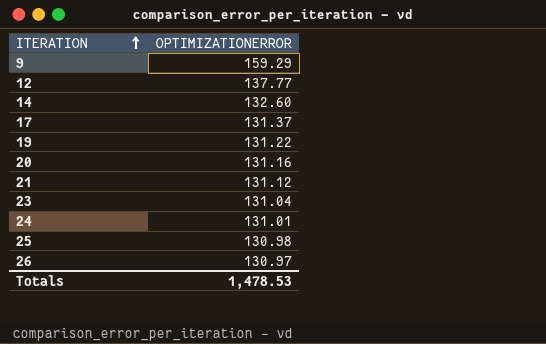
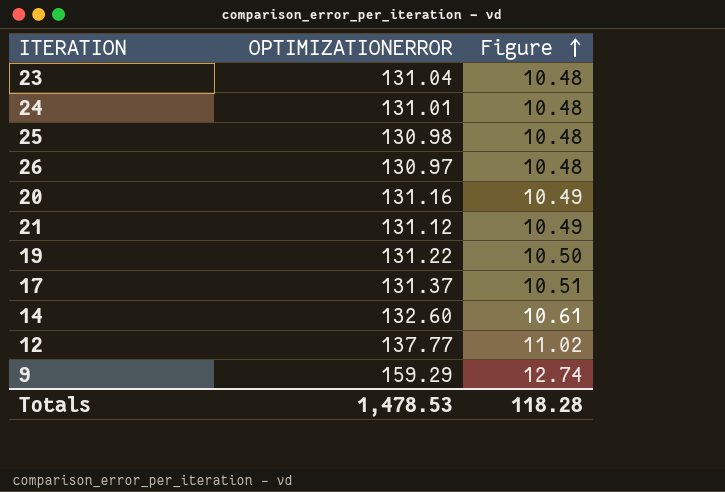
row order: ITERATION ascending -> Figure ascending
column Figure | formula: none -> [OPTIMIZATIONERROR] * 0.08

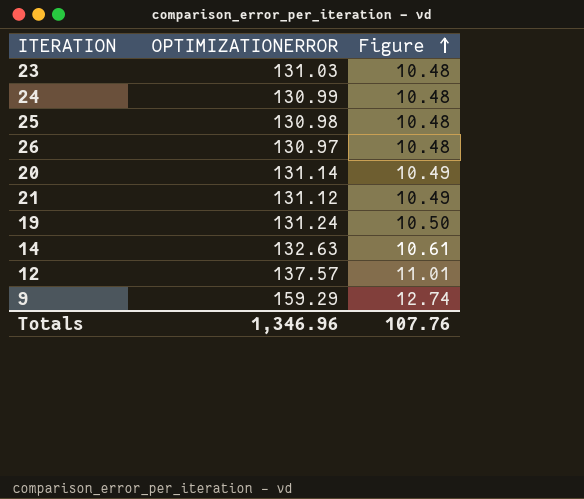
row 17: 131.37 | 10.51 -> none
23 | OPTIMIZATIONERROR: 131.04 -> 131.03
24 | OPTIMIZATIONERROR: 131.01 -> 130.99
20 | OPTIMIZATIONERROR: 131.16 -> 131.14
19 | OPTIMIZATIONERROR: 131.22 -> 131.24
14 | OPTIMIZATIONERROR: 132.60 -> 132.63
12 | OPTIMIZATIONERROR: 137.77 -> 137.57
12 | Figure: 11.02 -> 11.01
Totals | OPTIMIZATIONERROR: 1,478.53 -> 1,346.96
Totals | Figure: 118.28 -> 107.76

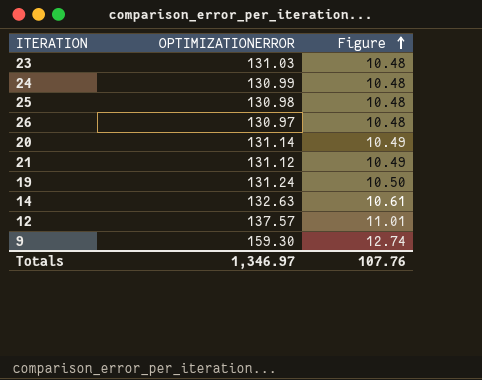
9 | OPTIMIZATIONERROR: 159.29 -> 159.30
Totals | OPTIMIZATIONERROR: 1,346.96 -> 1,346.97

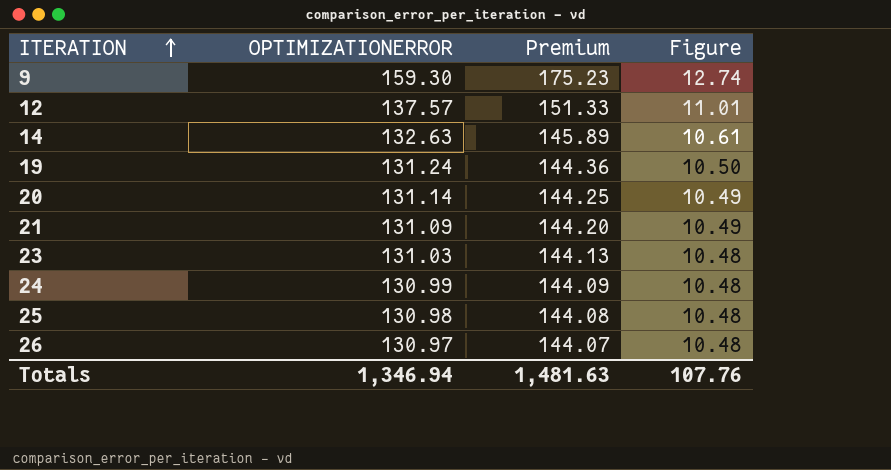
row order: Figure ascending -> ITERATION ascending
column Premium | formula: none -> [OPTIMIZATIONERROR] * 1.1
21 | OPTIMIZATIONERROR: 131.12 -> 131.09
Totals | OPTIMIZATIONERROR: 1,346.97 -> 1,346.94

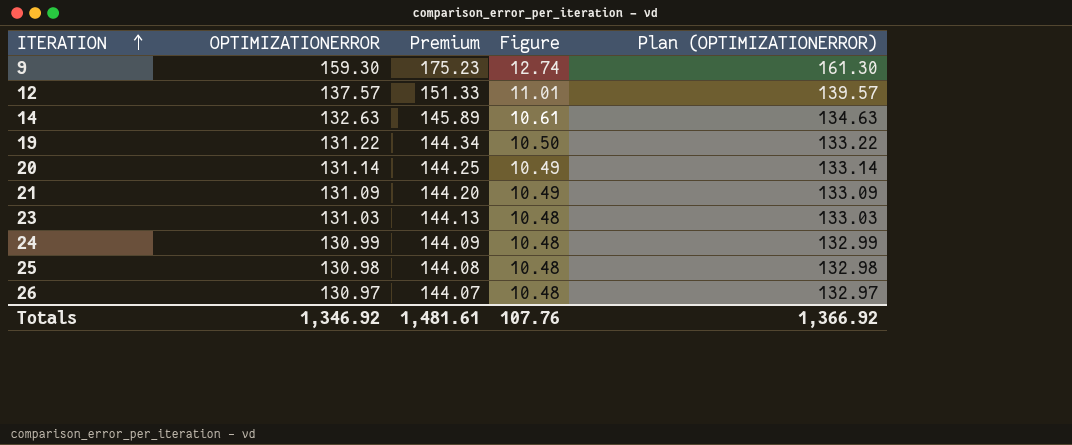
column Plan (OPTIMIZATIONERROR) | formula: none -> [OPTIMIZATIONERROR] + 2
19 | OPTIMIZATIONERROR: 131.24 -> 131.22
19 | Premium: 144.36 -> 144.34
Totals | OPTIMIZATIONERROR: 1,346.94 -> 1,346.92
Totals | Premium: 1,481.63 -> 1,481.61

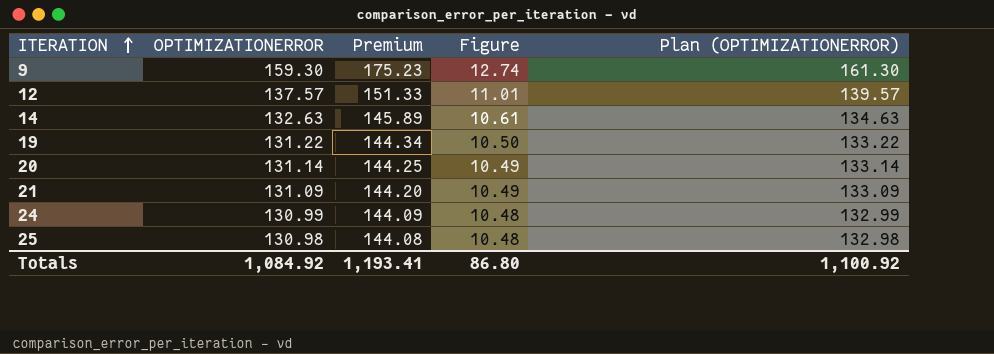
row 23: 131.03 | 144.13 | 10.48 | 133.03 -> none
row 26: 130.97 | 144.07 | 10.48 | 132.97 -> none
Totals | OPTIMIZATIONERROR: 1,346.92 -> 1,084.92
Totals | Premium: 1,481.61 -> 1,193.41
Totals | Figure: 107.76 -> 86.80
Totals | Plan (OPTIMIZATIONERROR): 1,366.92 -> 1,100.92

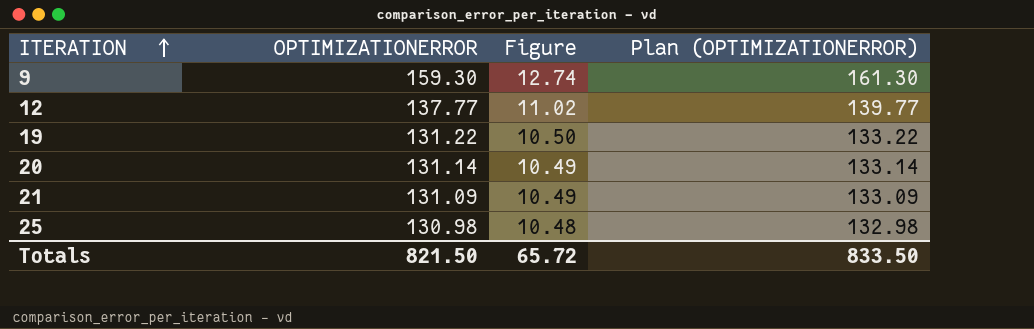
column Premium | formula: [OPTIMIZATIONERROR] * 1.1 -> none
row 14: 132.63 | 145.89 | 10.61 | 134.63 -> none
row 24: 130.99 | 144.09 | 10.48 | 132.99 -> none
12 | OPTIMIZATIONERROR: 137.57 -> 137.77
12 | Figure: 11.01 -> 11.02
12 | Plan (OPTIMIZATIONERROR): 139.57 -> 139.77
Totals | OPTIMIZATIONERROR: 1,084.92 -> 821.50
Totals | Figure: 86.80 -> 65.72
Totals | Plan (OPTIMIZATIONERROR): 1,100.92 -> 833.50

